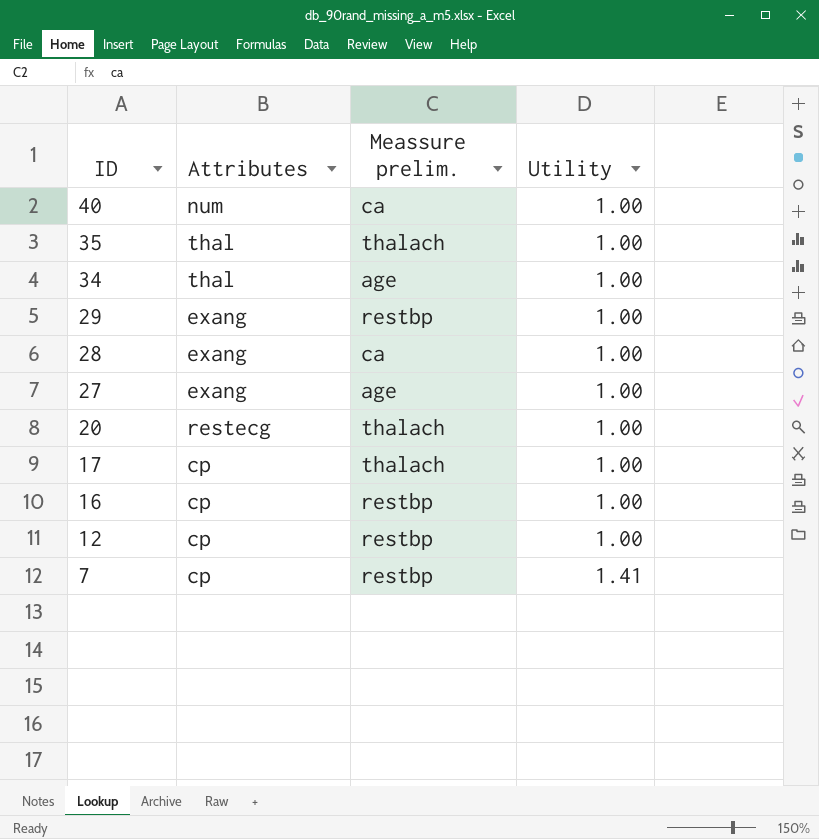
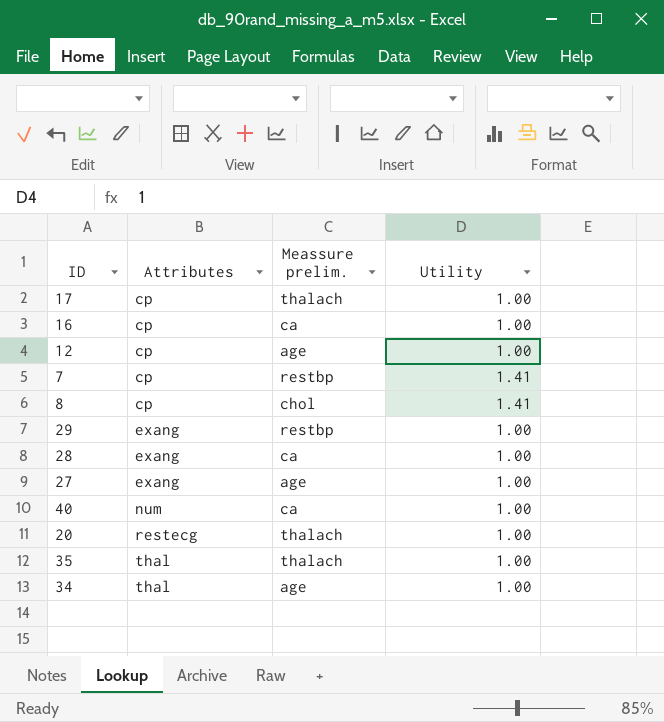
row order: ID descending -> Attributes ascending
16 | Meassure prelim.: restbp -> ca
12 | Meassure prelim.: restbp -> age
row 8: none -> cp | chol | 1.41

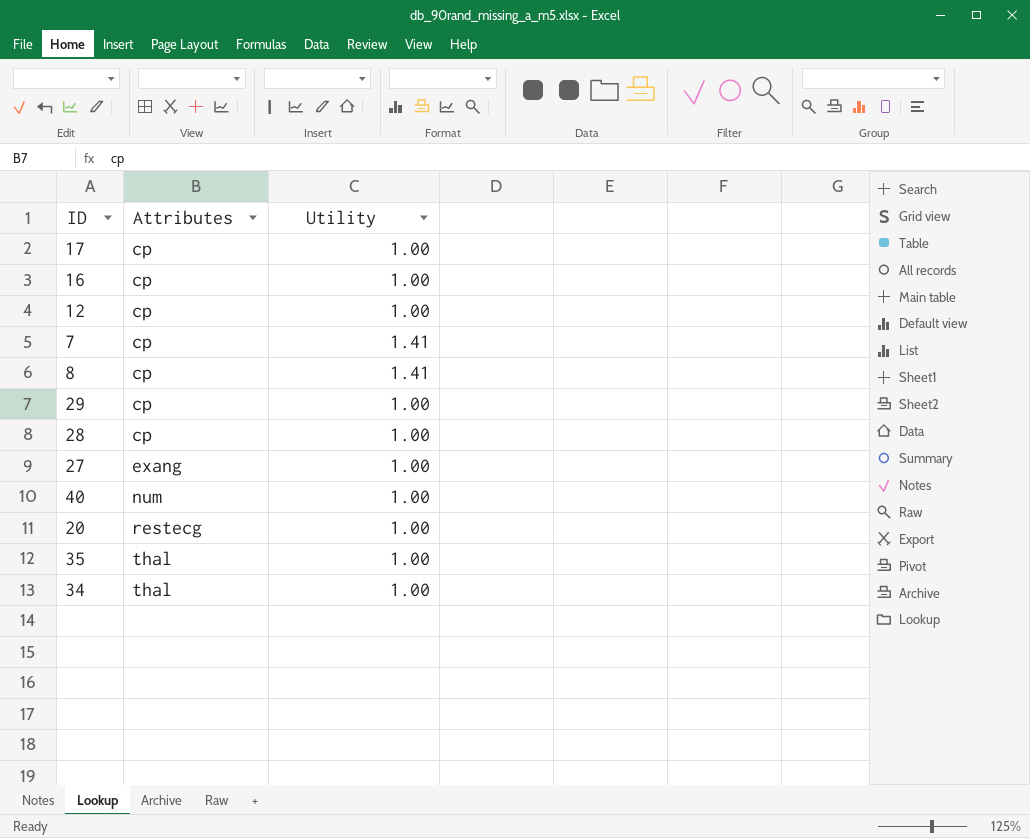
column Meassure prelim. | position: 3 -> none
29 | Attributes: exang -> cp
28 | Attributes: exang -> cp

